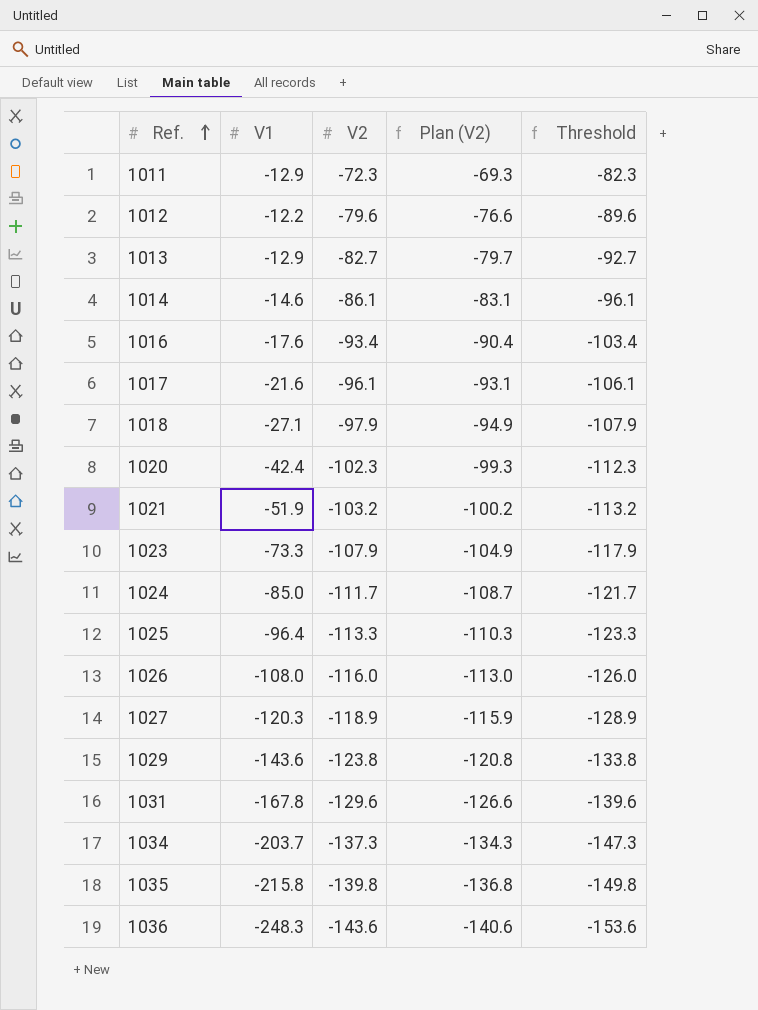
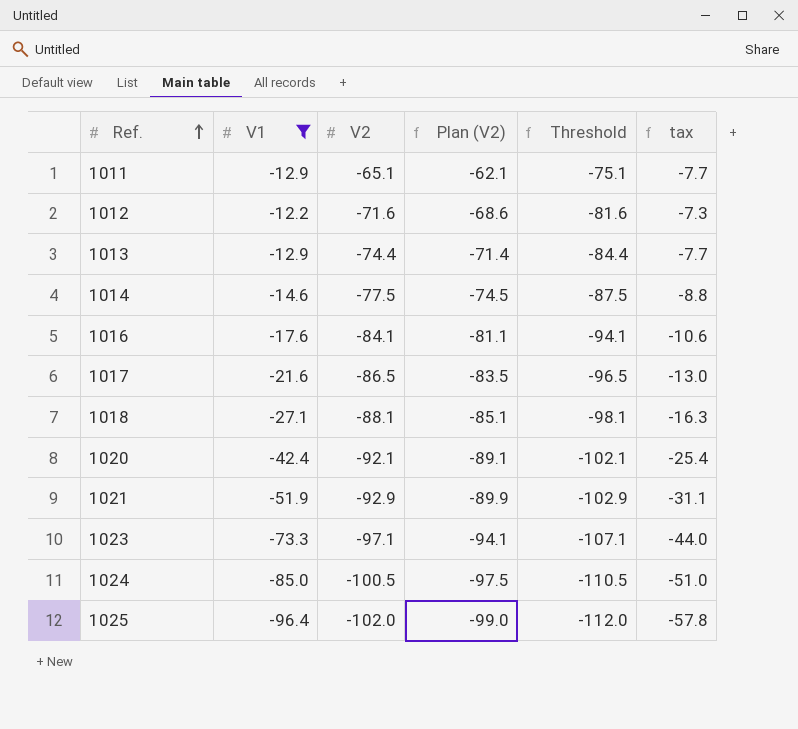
filter: none -> V1 >= -96.4
column tax | formula: none -> [V1] * 0.6
1011 | V2: -72.3 -> -65.1
1011 | Plan (V2): -69.3 -> -62.1
1011 | Threshold: -82.3 -> -75.1
1012 | V2: -79.6 -> -71.6
1012 | Plan (V2): -76.6 -> -68.6
1012 | Threshold: -89.6 -> -81.6
1013 | V2: -82.7 -> -74.4
1013 | Plan (V2): -79.7 -> -71.4
1013 | Threshold: -92.7 -> -84.4
1014 | V2: -86.1 -> -77.5
1014 | Plan (V2): -83.1 -> -74.5
1014 | Threshold: -96.1 -> -87.5
1016 | V2: -93.4 -> -84.1
1016 | Plan (V2): -90.4 -> -81.1
1016 | Threshold: -103.4 -> -94.1
1017 | V2: -96.1 -> -86.5
1017 | Plan (V2): -93.1 -> -83.5
1017 | Threshold: -106.1 -> -96.5
1018 | V2: -97.9 -> -88.1
1018 | Plan (V2): -94.9 -> -85.1
1018 | Threshold: -107.9 -> -98.1
1020 | V2: -102.3 -> -92.1
1020 | Plan (V2): -99.3 -> -89.1
1020 | Threshold: -112.3 -> -102.1
1021 | V2: -103.2 -> -92.9
1021 | Plan (V2): -100.2 -> -89.9
1021 | Threshold: -113.2 -> -102.9
1023 | V2: -107.9 -> -97.1
1023 | Plan (V2): -104.9 -> -94.1
1023 | Threshold: -117.9 -> -107.1
1024 | V2: -111.7 -> -100.5
1024 | Plan (V2): -108.7 -> -97.5
1024 | Threshold: -121.7 -> -110.5
1025 | V2: -113.3 -> -102.0
1025 | Plan (V2): -110.3 -> -99.0
1025 | Threshold: -123.3 -> -112.0

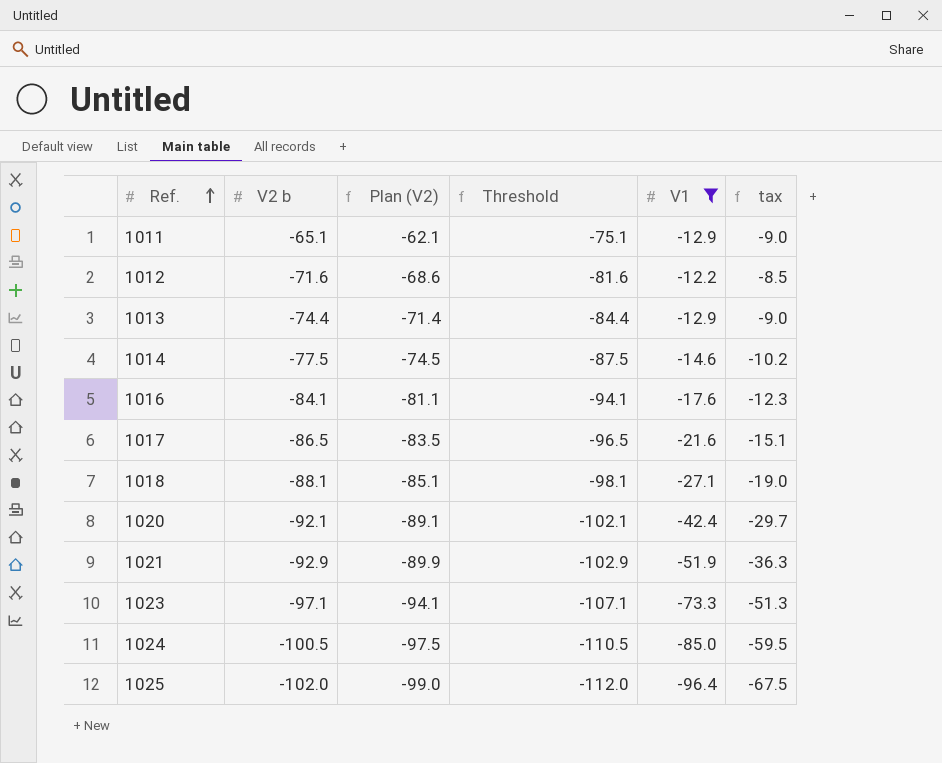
column name: V2 -> V2 b
column V1 | position: 2 -> 5
column tax | formula: [V1] * 0.6 -> [V1] * 0.7

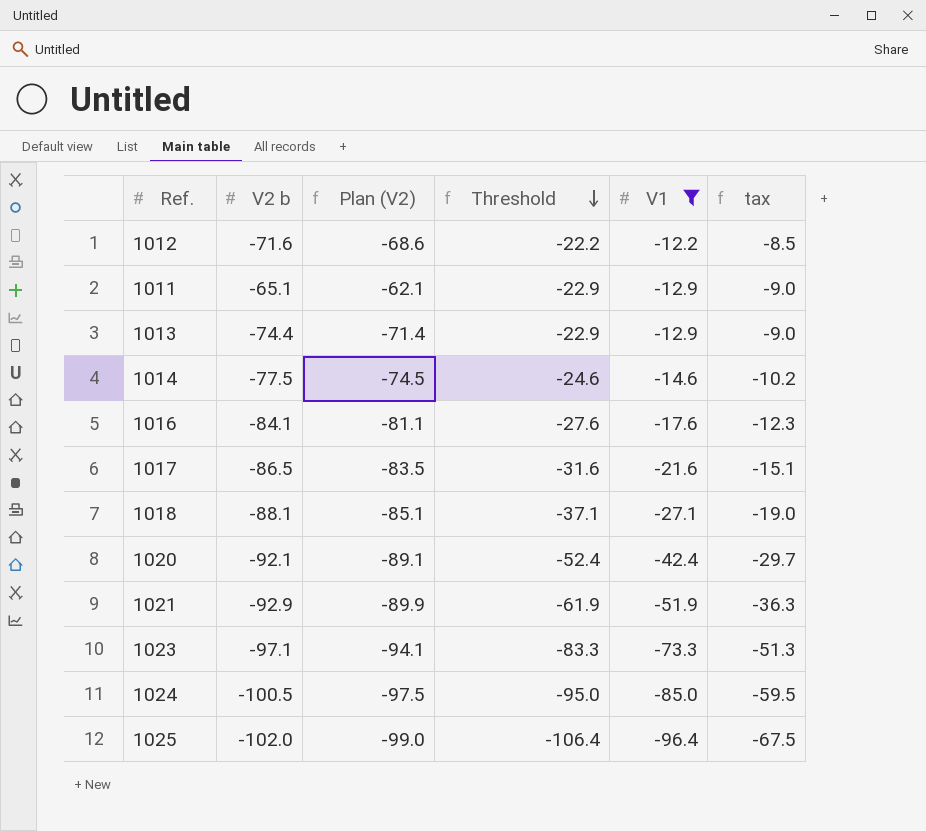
row order: Ref. ascending -> Threshold descending
column Threshold | formula: [V2 b] - 10 -> [V1] - 10

